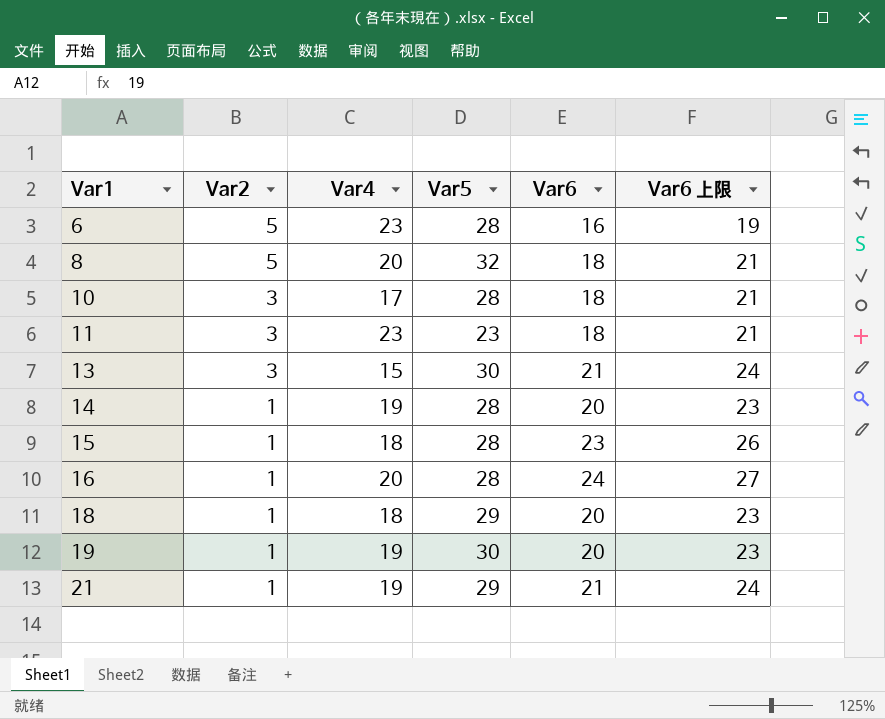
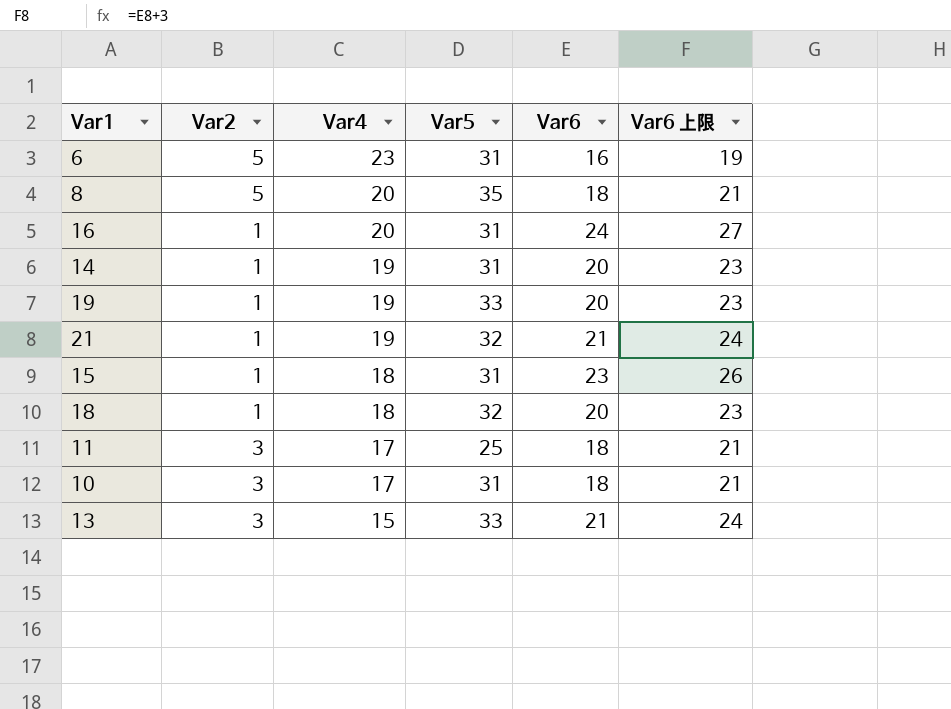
row order: Var1 ascending -> Var4 descending
6 | Var5: 28 -> 31
8 | Var5: 32 -> 35
16 | Var5: 28 -> 31
14 | Var5: 28 -> 31
19 | Var5: 30 -> 33
21 | Var5: 29 -> 32
15 | Var5: 28 -> 31
18 | Var5: 29 -> 32
11 | Var4: 23 -> 17
11 | Var5: 23 -> 25
10 | Var5: 28 -> 31
13 | Var5: 30 -> 33

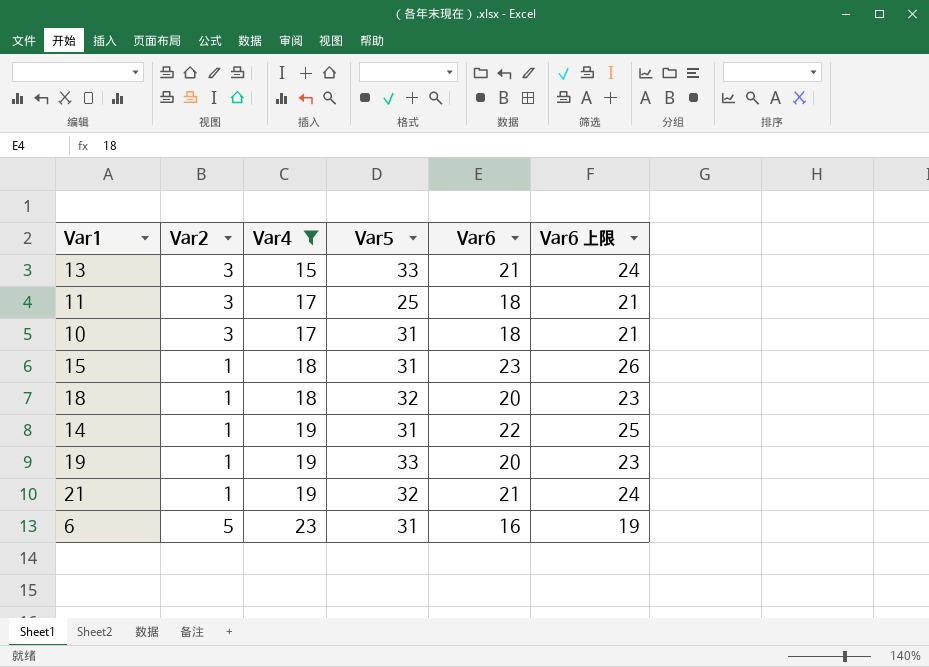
filter: none -> Var4 != 20
row order: Var4 descending -> Var4 ascending
14 | Var6: 20 -> 22
14 | Var6 上限: 23 -> 25

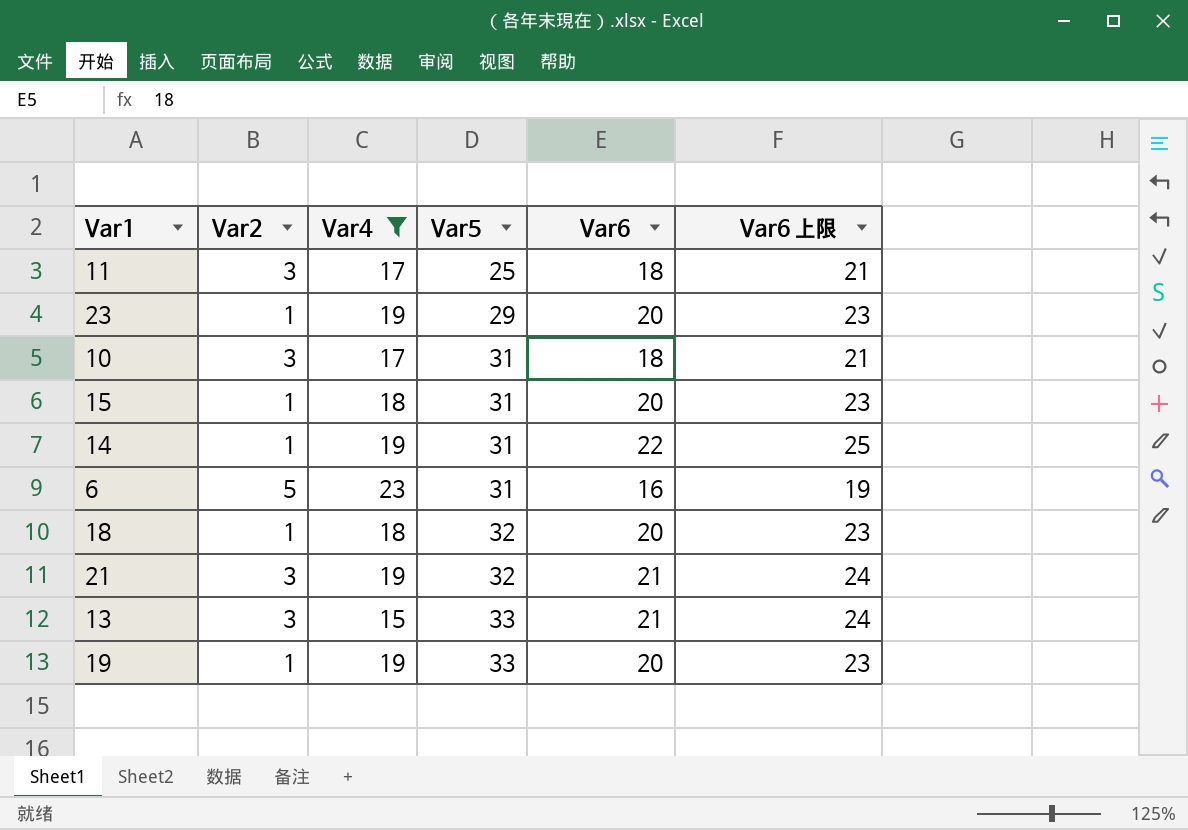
row order: Var4 ascending -> Var5 ascending
row 23: none -> 1 | 19 | 29 | 20 | 23
15 | Var6: 23 -> 20
15 | Var6 上限: 26 -> 23
21 | Var2: 1 -> 3

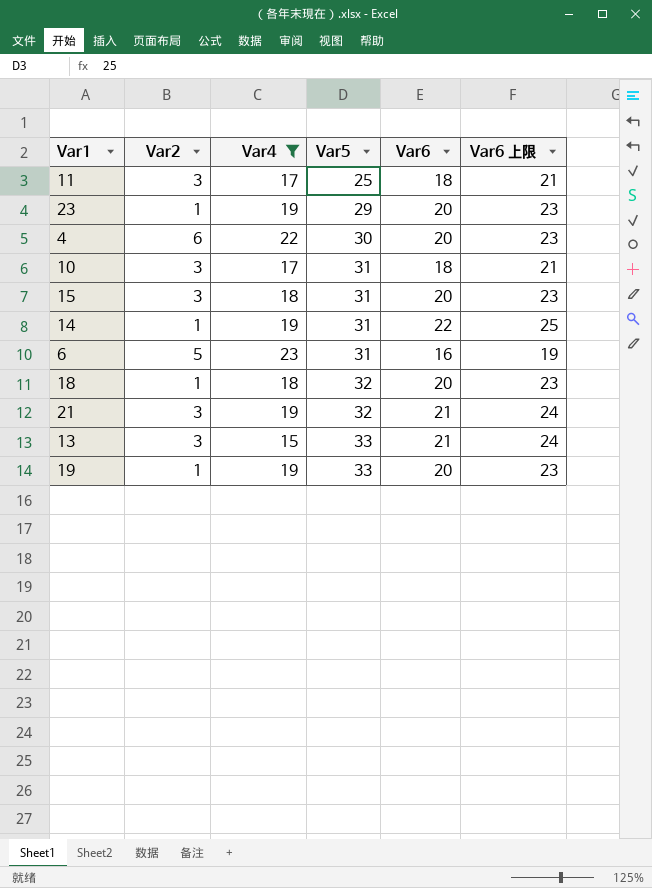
row 4: none -> 6 | 22 | 30 | 20 | 23
15 | Var2: 1 -> 3

